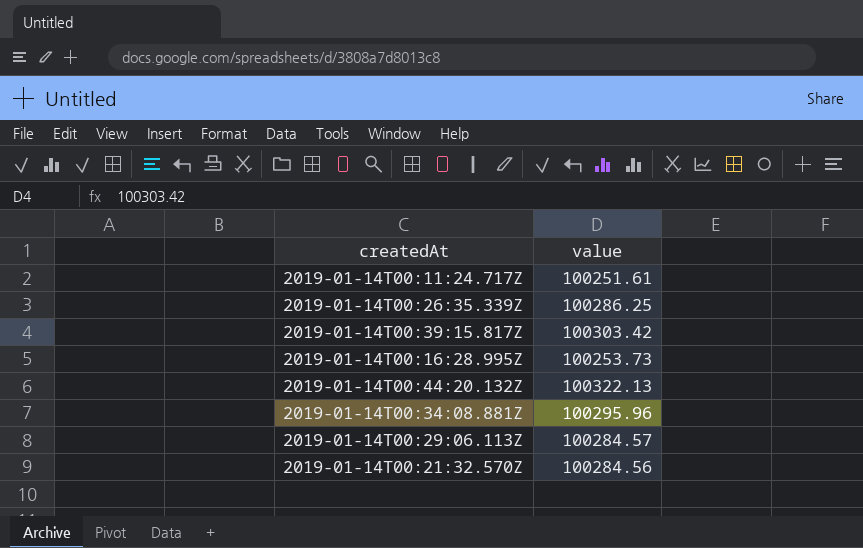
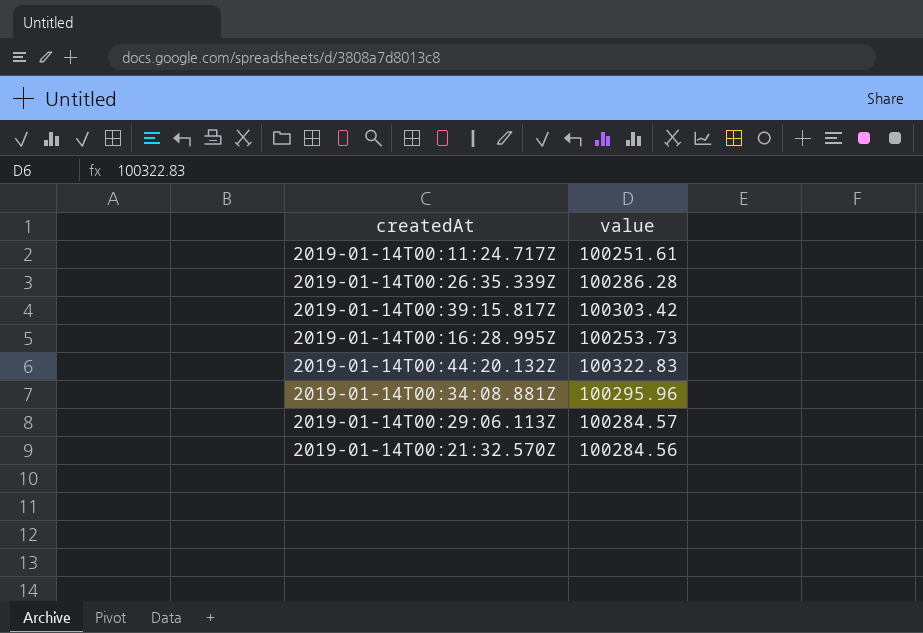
2019-01-14T00:26:35.339Z | value: 100286.25 -> 100286.28
2019-01-14T00:44:20.132Z | value: 100322.13 -> 100322.83

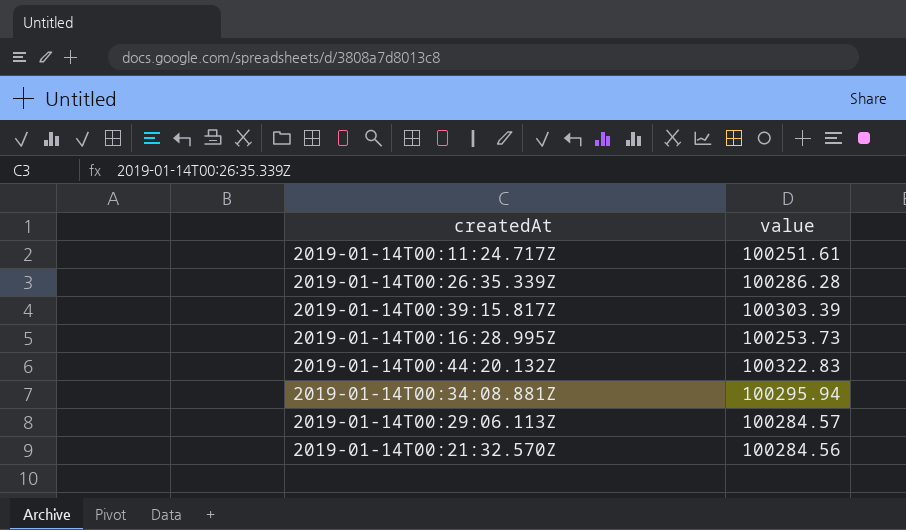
2019-01-14T00:39:15.817Z | value: 100303.42 -> 100303.39
2019-01-14T00:34:08.881Z | value: 100295.96 -> 100295.94

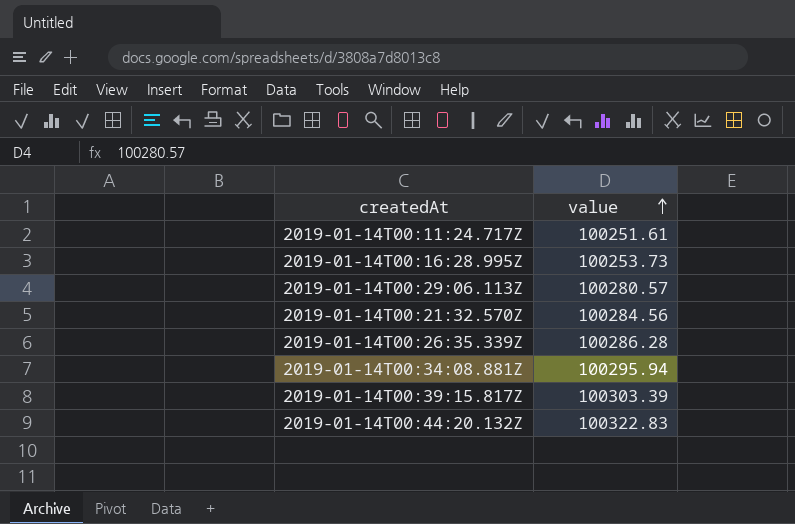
row order: none -> value ascending
2019-01-14T00:29:06.113Z | value: 100284.57 -> 100280.57

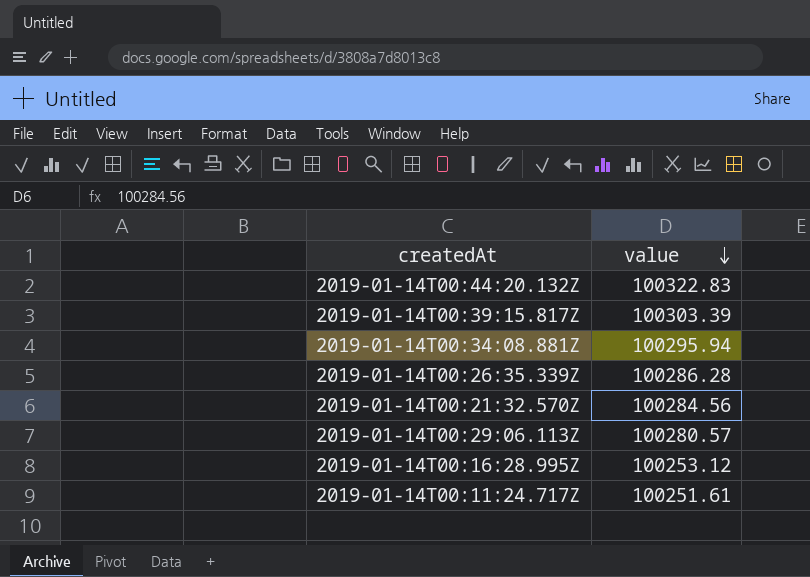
row order: value ascending -> value descending
2019-01-14T00:16:28.995Z | value: 100253.73 -> 100253.12

